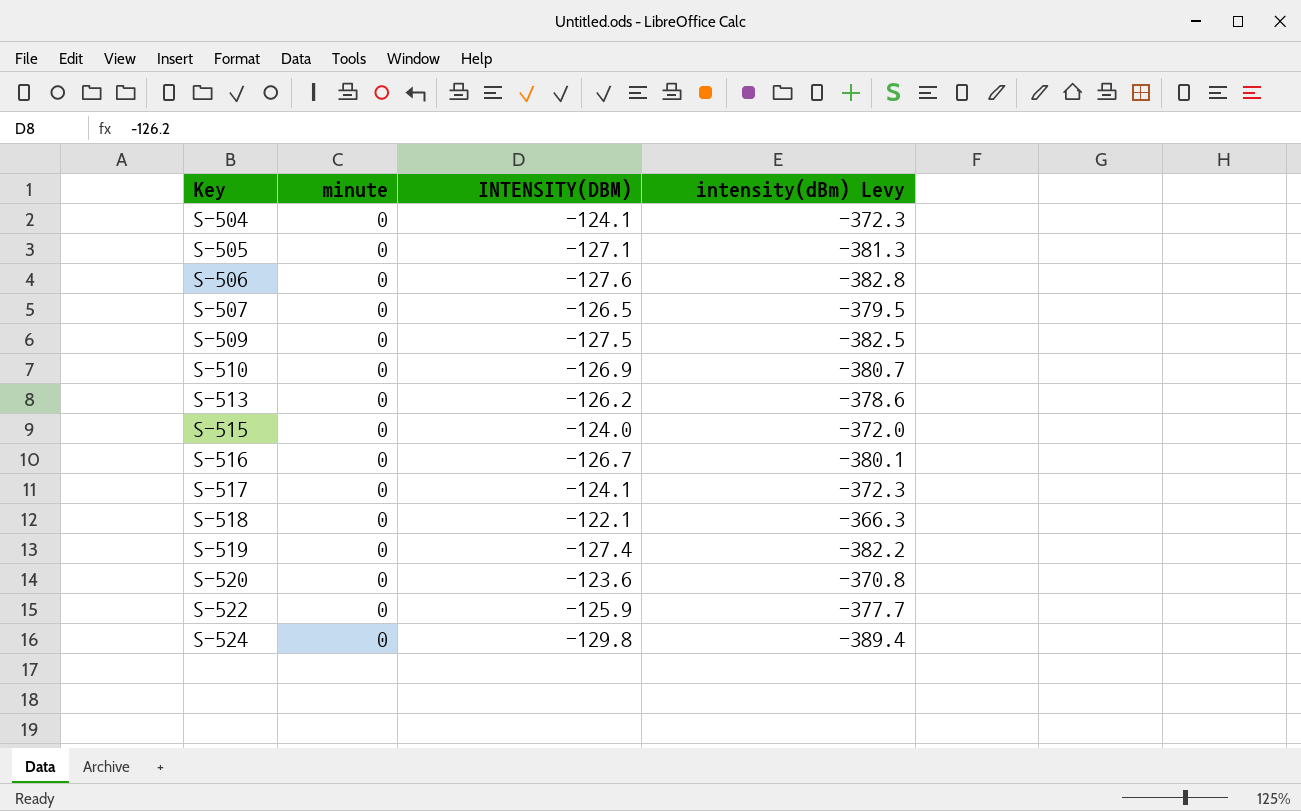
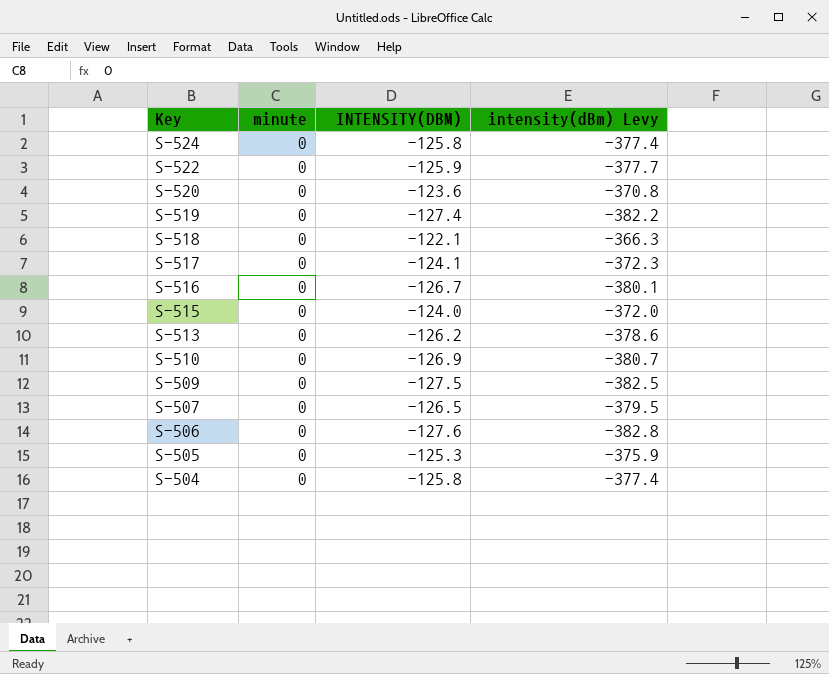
row order: Key ascending -> Key descending
S-524 | INTENSITY(DBM): -129.8 -> -125.8
S-524 | intensity(dBm) Levy: -389.4 -> -377.4
S-505 | INTENSITY(DBM): -127.1 -> -125.3
S-505 | intensity(dBm) Levy: -381.3 -> -375.9
S-504 | INTENSITY(DBM): -124.1 -> -125.8
S-504 | intensity(dBm) Levy: -372.3 -> -377.4

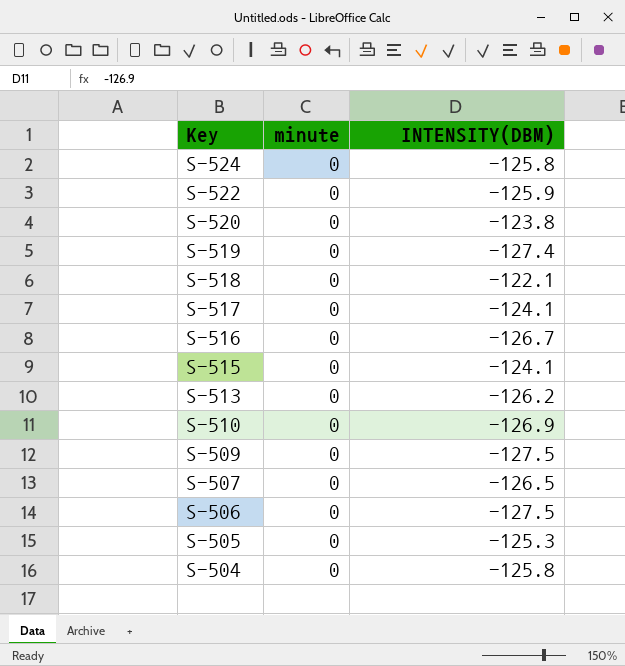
column intensity(dBm) Levy | formula: [INTENSITY(DBM)] * 3 -> none
S-520 | INTENSITY(DBM): -123.6 -> -123.8
S-515 | INTENSITY(DBM): -124.0 -> -124.1
S-506 | INTENSITY(DBM): -127.6 -> -127.5

